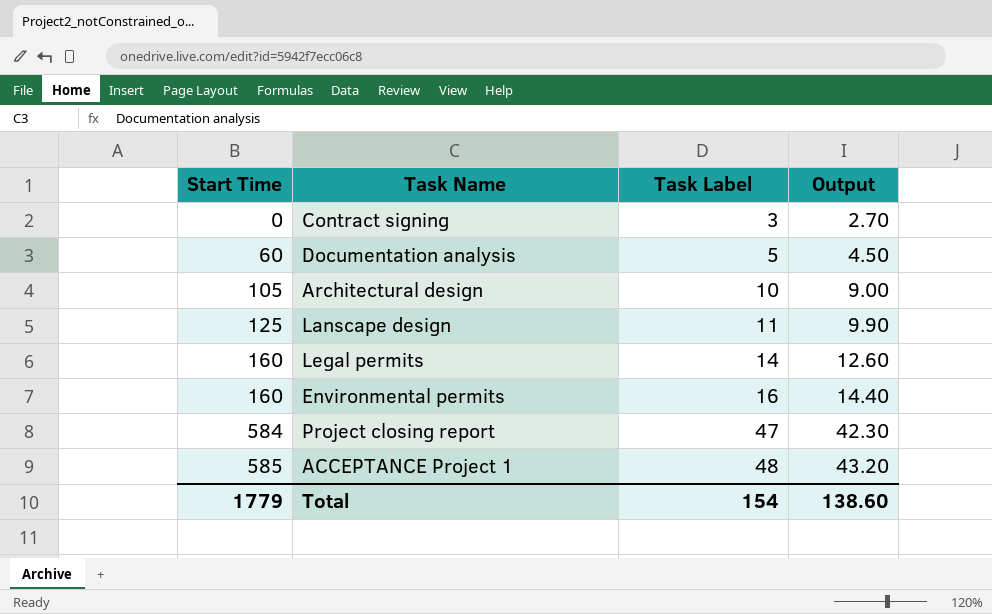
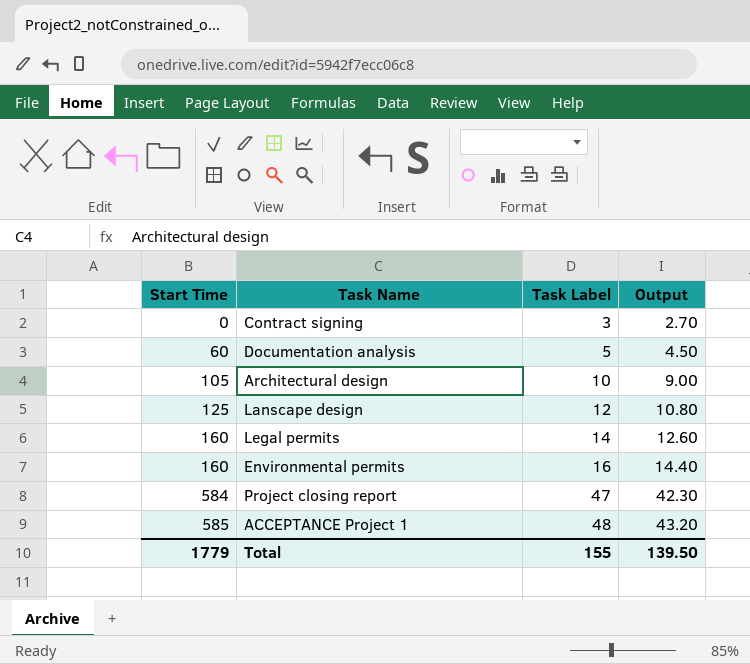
Lanscape design | Task Label: 11 -> 12
Lanscape design | Output: 9.90 -> 10.80
Total | Task Label: 154 -> 155
Total | Output: 138.60 -> 139.50

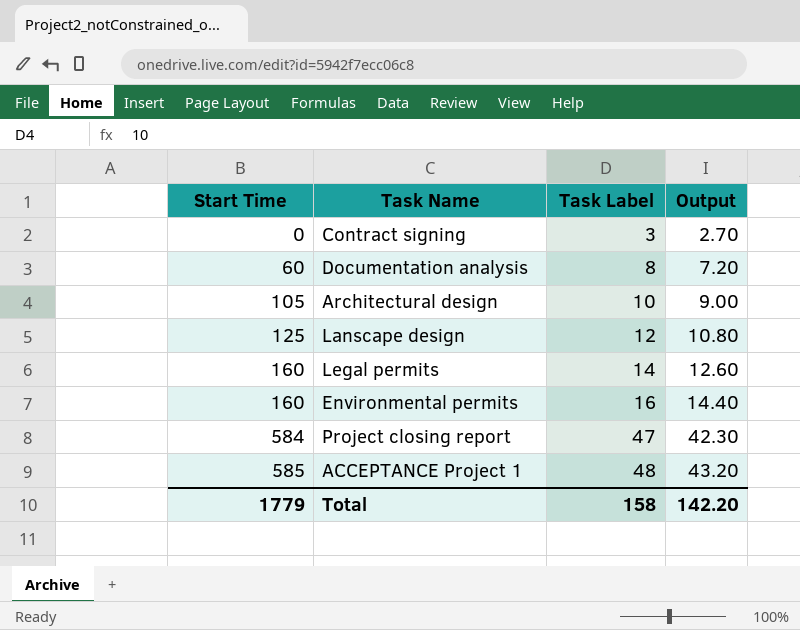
Documentation analysis | Task Label: 5 -> 8
Documentation analysis | Output: 4.50 -> 7.20
Total | Task Label: 155 -> 158
Total | Output: 139.50 -> 142.20

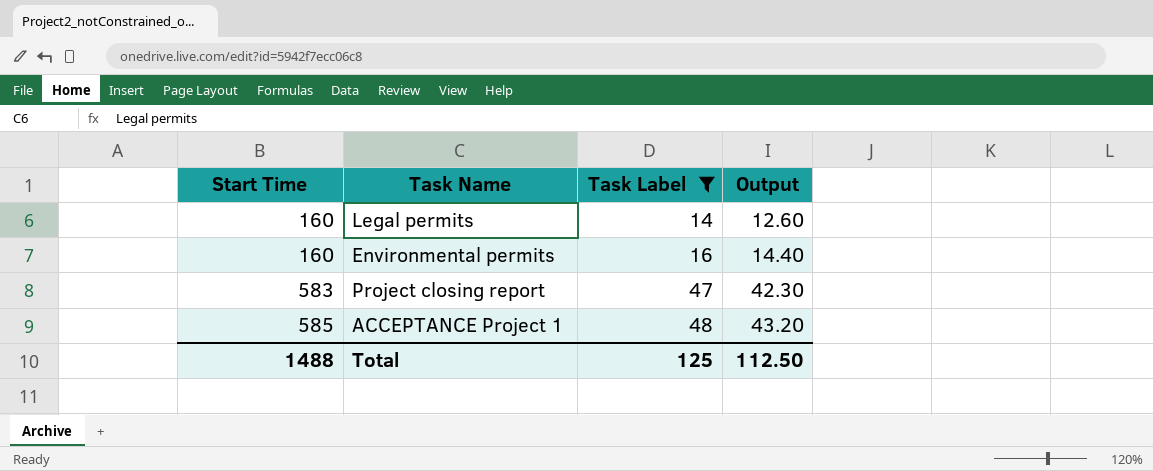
filter: none -> Task Label >= 14
Project closing report | Start Time: 584 -> 583
Total | Start Time: 1779 -> 1488
Total | Task Label: 158 -> 125
Total | Output: 142.20 -> 112.50

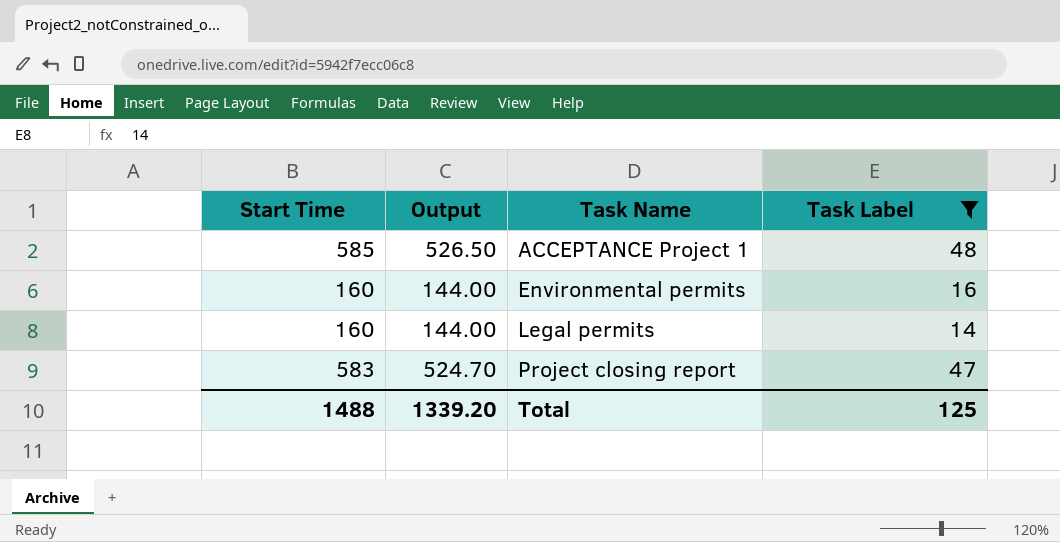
row order: Start Time ascending -> Task Name ascending
column Output | formula: [Task Label] * 0.9 -> [Start Time] * 0.9
column Output | position: 4 -> 2
Total | Output: 112.50 -> 1339.20

